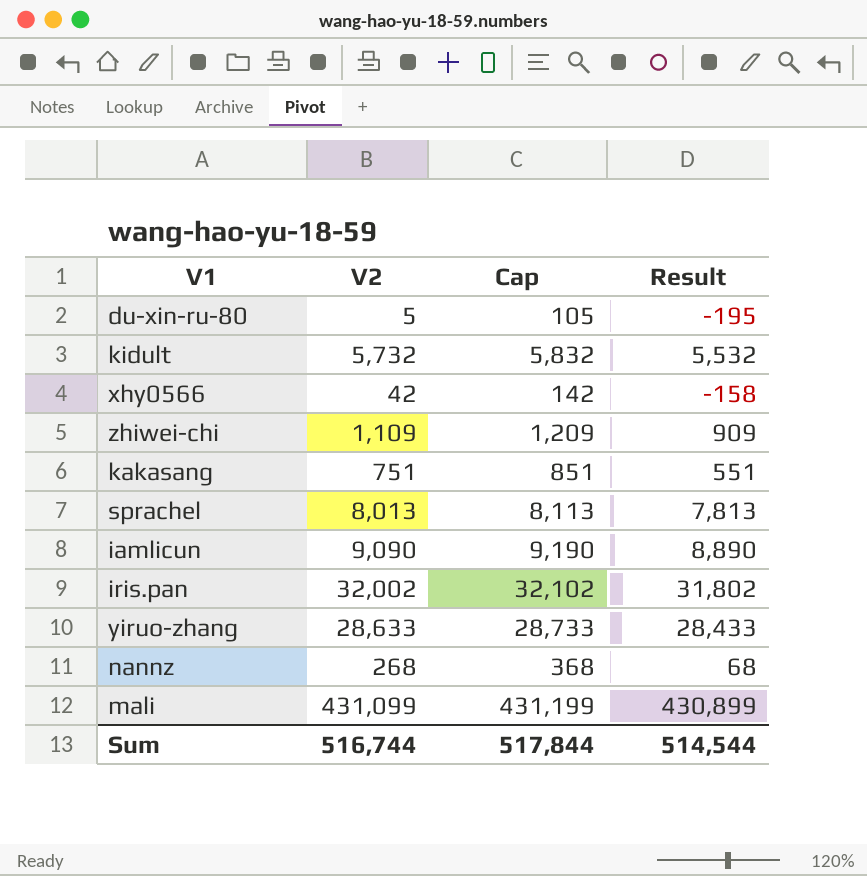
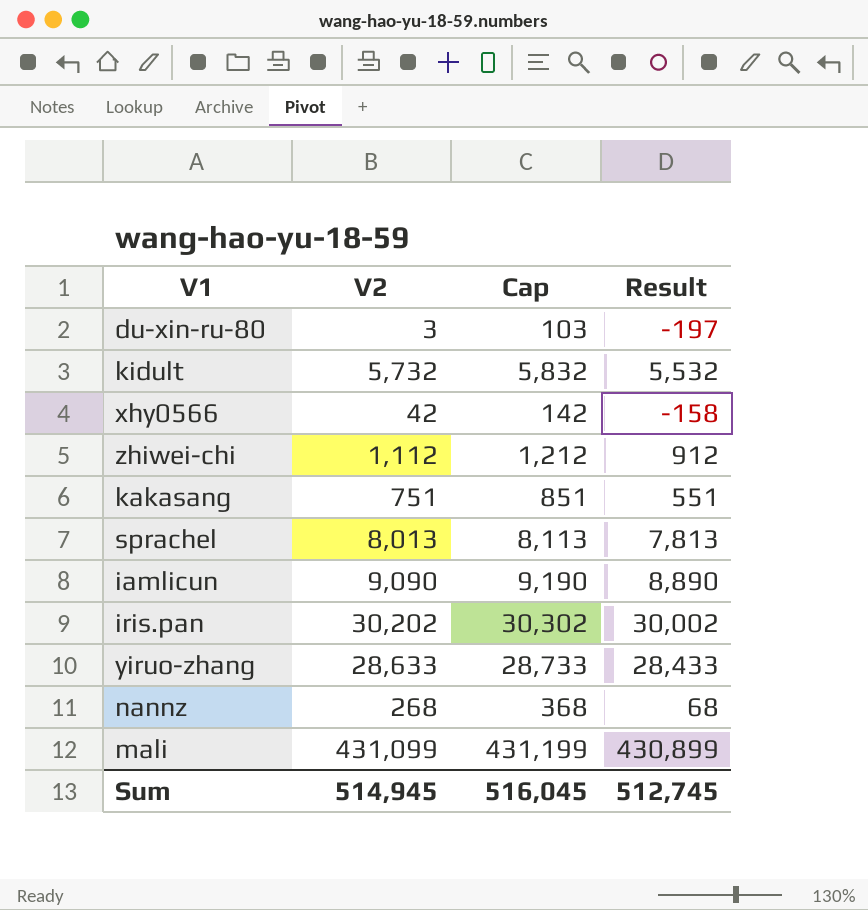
du-xin-ru-80 | V2: 5 -> 3
du-xin-ru-80 | Cap: 105 -> 103
du-xin-ru-80 | Result: -195 -> -197
zhiwei-chi | V2: 1,109 -> 1,112
zhiwei-chi | Cap: 1,209 -> 1,212
zhiwei-chi | Result: 909 -> 912
iris.pan | V2: 32,002 -> 30,202
iris.pan | Cap: 32,102 -> 30,302
iris.pan | Result: 31,802 -> 30,002
Sum | V2: 516,744 -> 514,945
Sum | Cap: 517,844 -> 516,045
Sum | Result: 514,544 -> 512,745

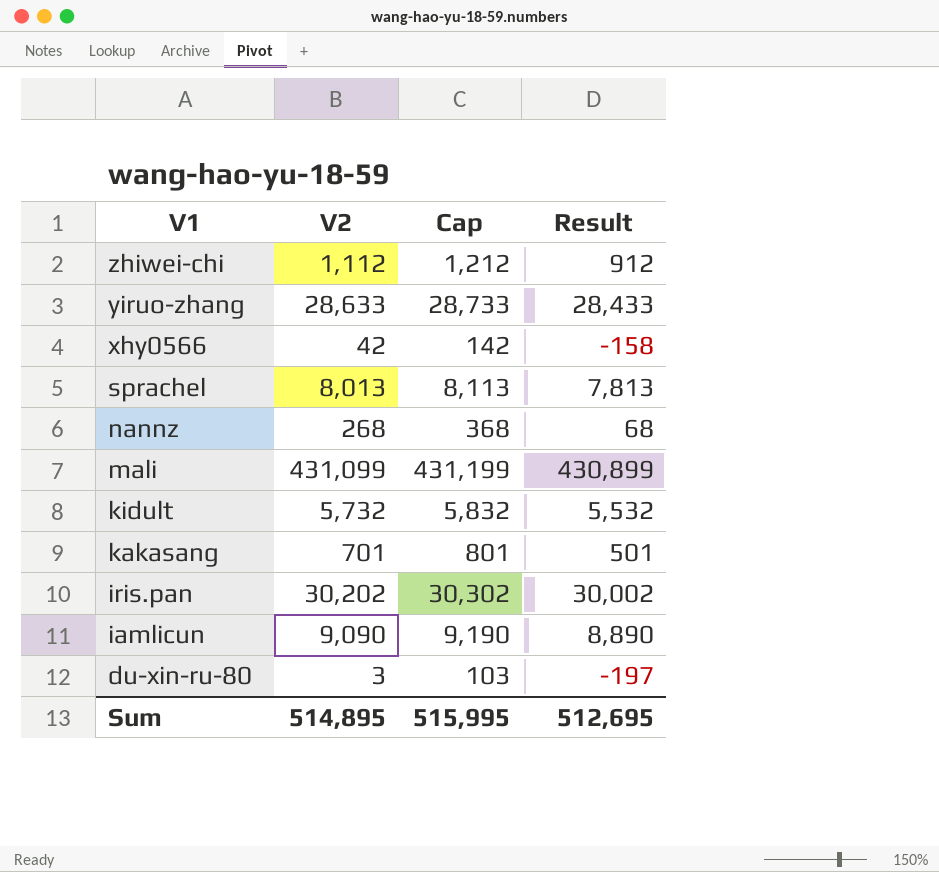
row order: none -> V1 descending
kakasang | V2: 751 -> 701
kakasang | Cap: 851 -> 801
kakasang | Result: 551 -> 501
Sum | V2: 514,945 -> 514,895
Sum | Cap: 516,045 -> 515,995
Sum | Result: 512,745 -> 512,695

